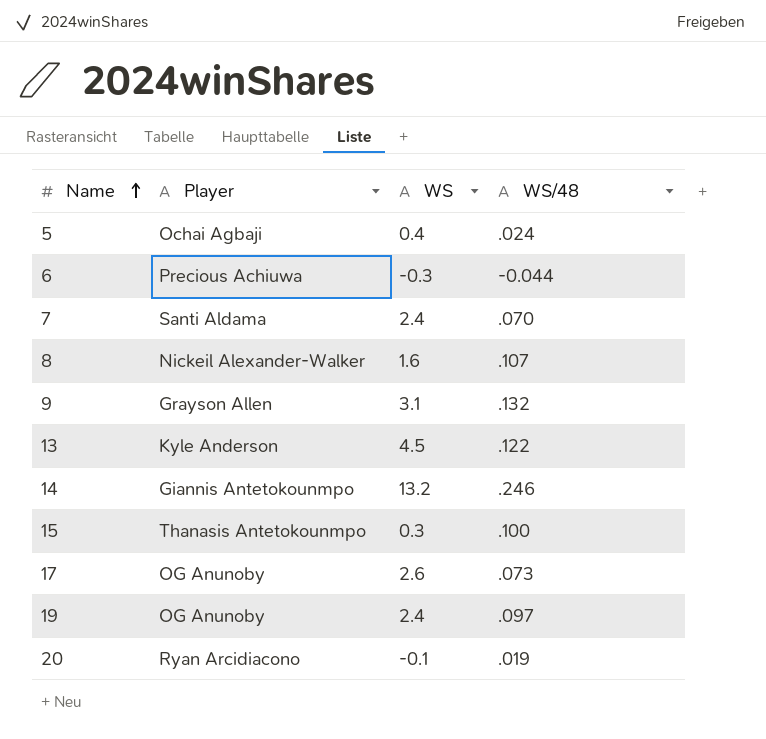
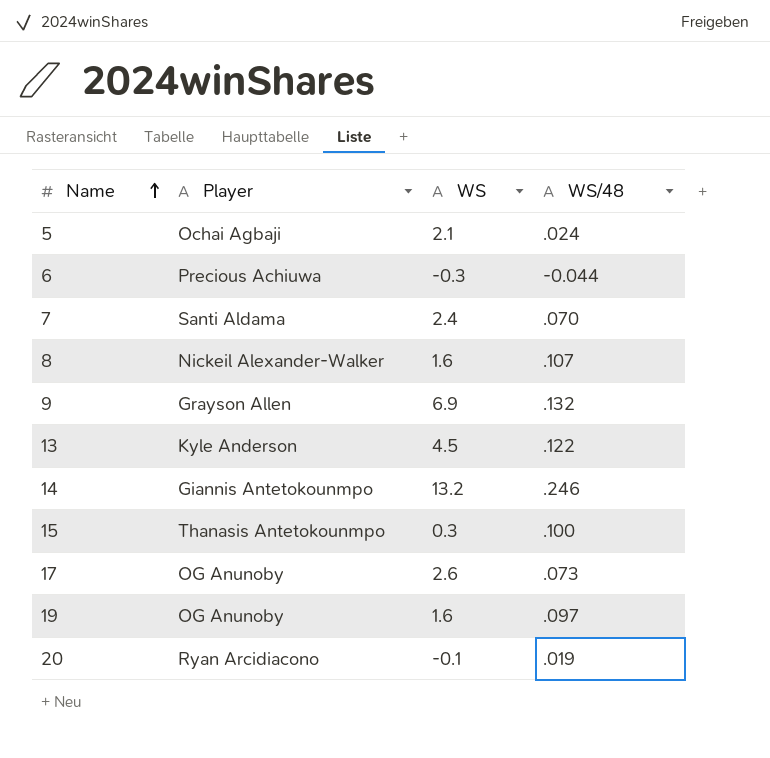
5 | WS: 0.4 -> 2.1
9 | WS: 3.1 -> 6.9
19 | WS: 2.4 -> 1.6

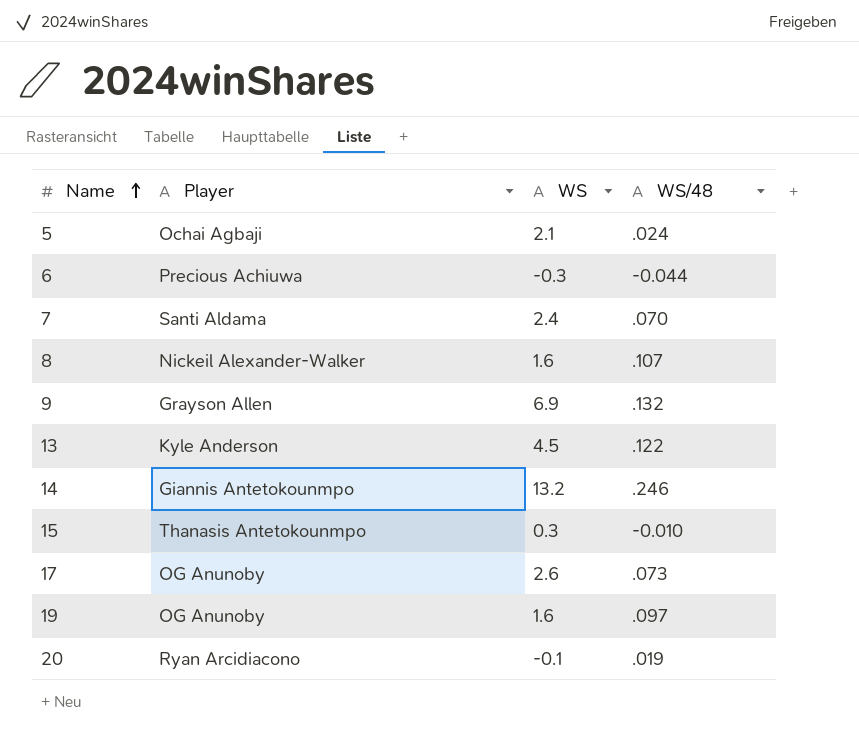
15 | WS/48: .100 -> -0.010

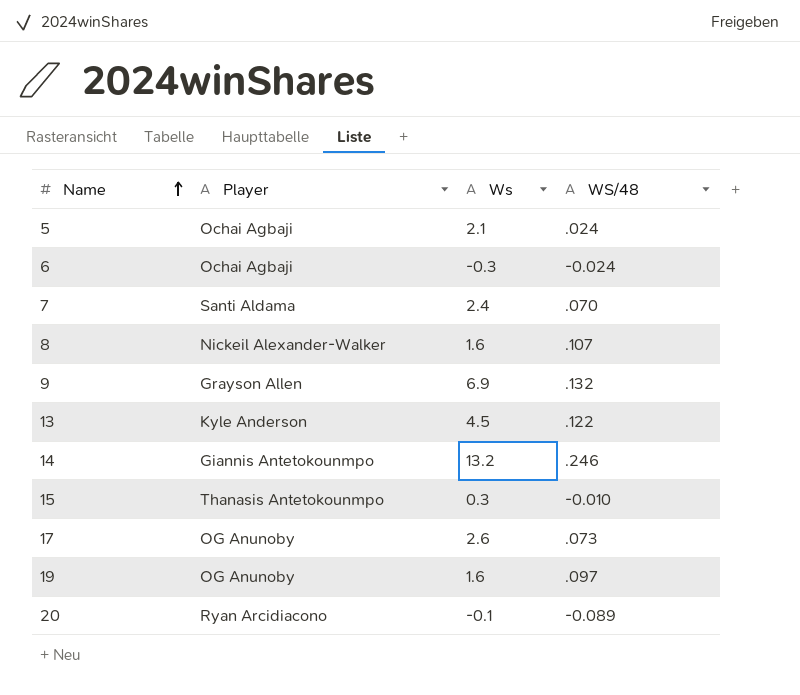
column name: WS -> Ws
6 | Player: Precious Achiuwa -> Ochai Agbaji
6 | WS/48: -0.044 -> -0.024
20 | WS/48: .019 -> -0.089

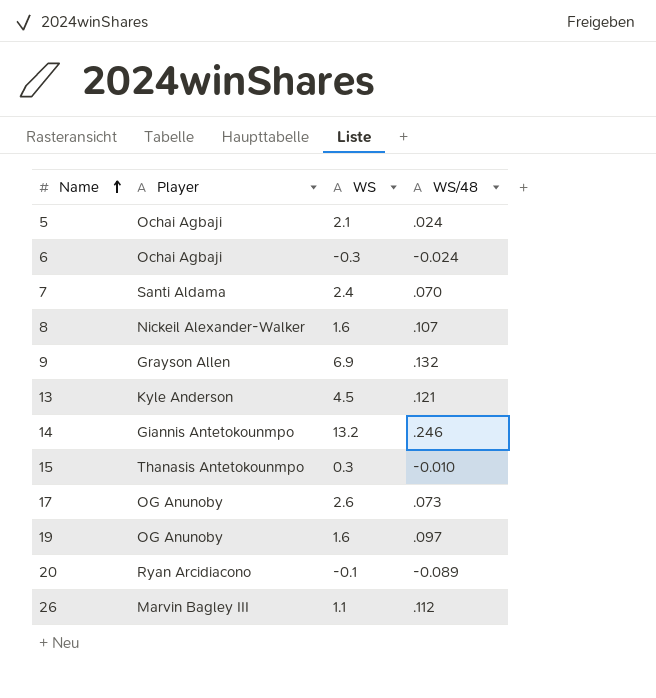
column name: Ws -> WS
13 | WS/48: .122 -> .121
row 26: none -> Marvin Bagley III | 1.1 | .112

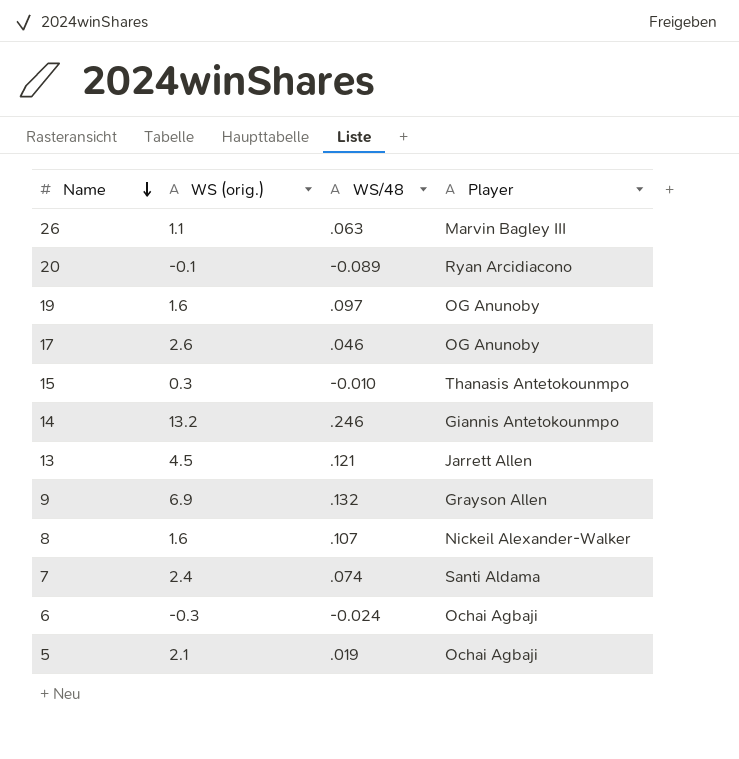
row order: Name ascending -> Name descending
column name: WS -> WS (orig.)
column Player | position: 2 -> 4
26 | WS/48: .112 -> .063
17 | WS/48: .073 -> .046
13 | Player: Kyle Anderson -> Jarrett Allen
7 | WS/48: .070 -> .074
5 | WS/48: .024 -> .019

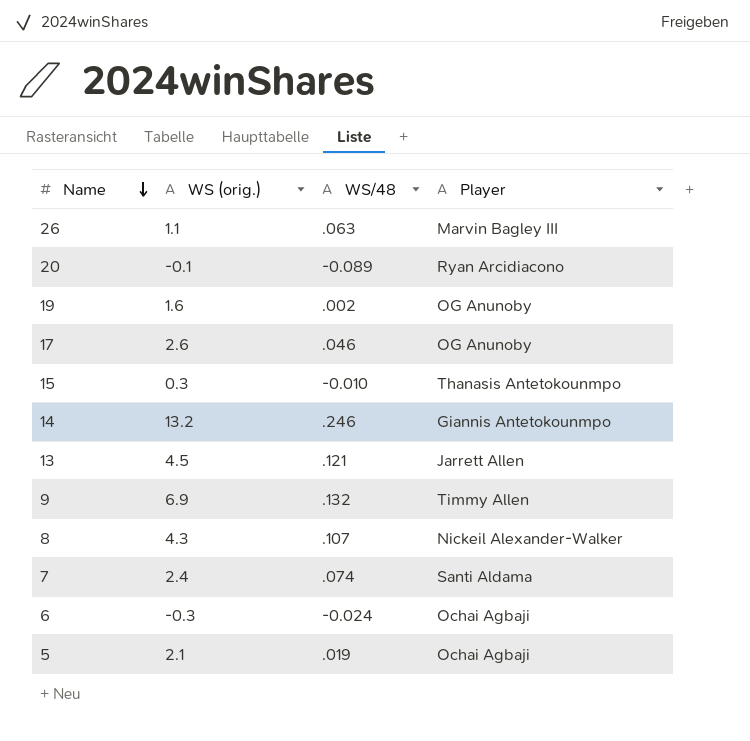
19 | WS/48: .097 -> .002
9 | Player: Grayson Allen -> Timmy Allen
8 | WS (orig.): 1.6 -> 4.3

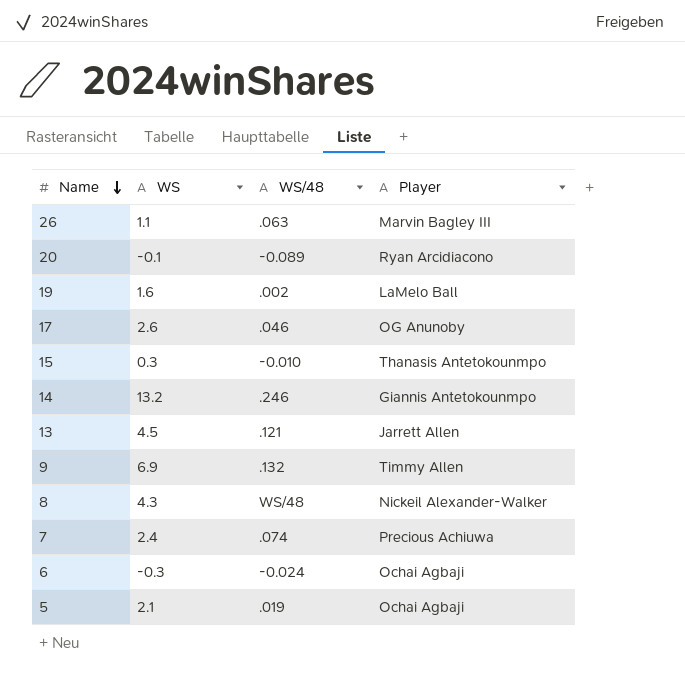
column name: WS (orig.) -> WS
19 | Player: OG Anunoby -> LaMelo Ball
8 | WS/48: .107 -> WS/48
7 | Player: Santi Aldama -> Precious Achiuwa

